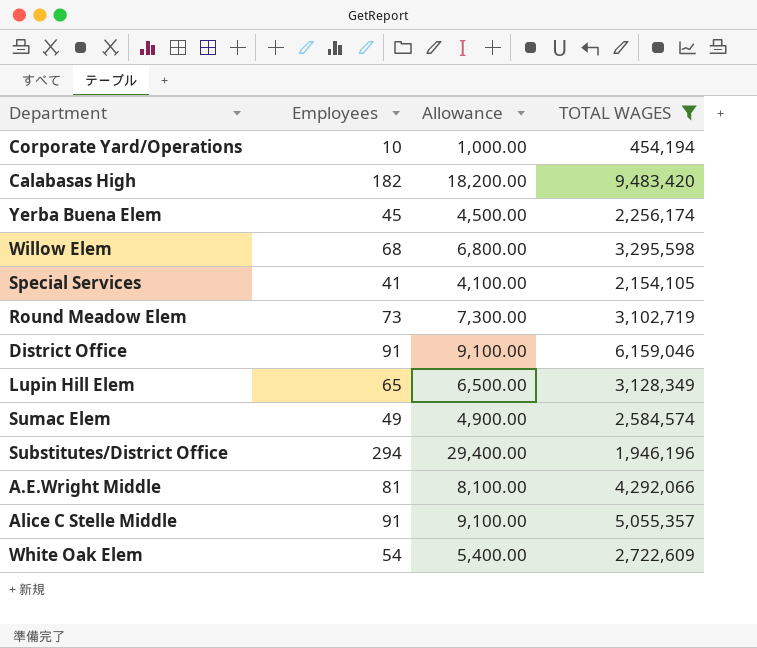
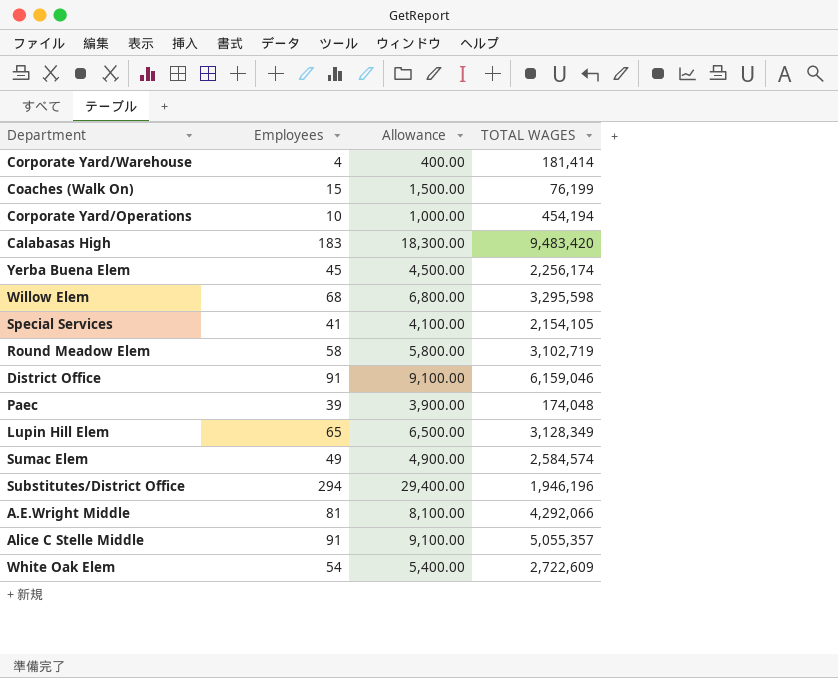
filter: TOTAL WAGES >= 454,194 -> none
Calabasas High | Employees: 182 -> 183
Calabasas High | Allowance: 18,200.00 -> 18,300.00
Round Meadow Elem | Employees: 73 -> 58
Round Meadow Elem | Allowance: 7,300.00 -> 5,800.00

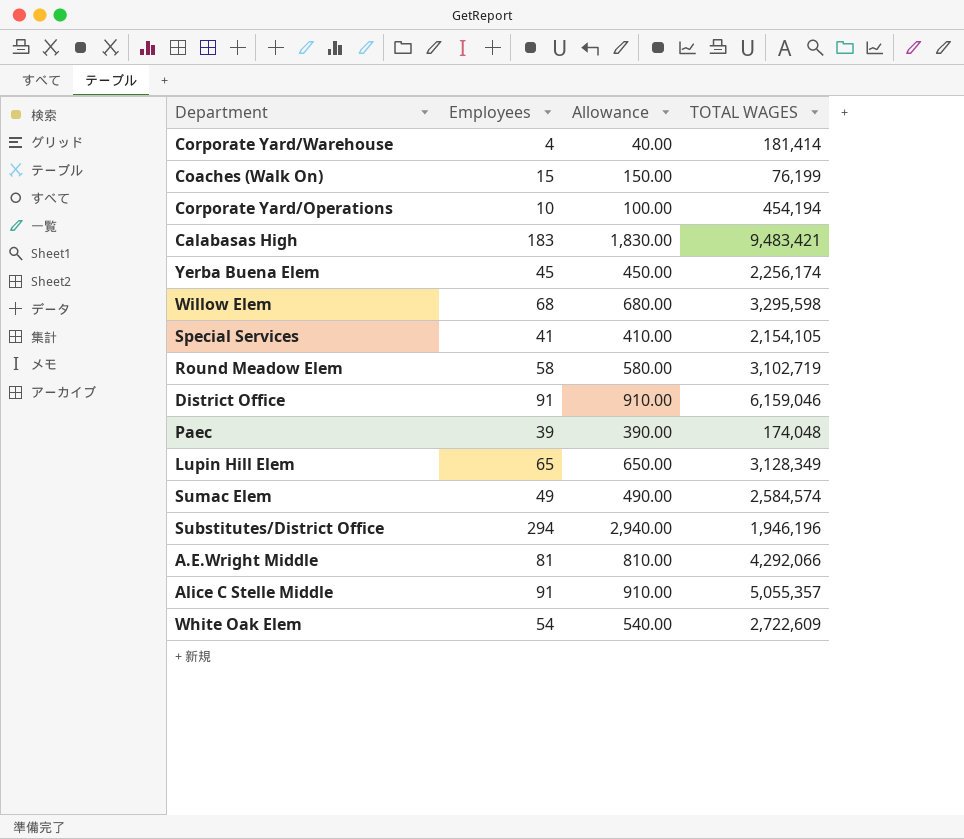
column Allowance | formula: [Employees] * 100 -> [Employees] * 10
Calabasas High | TOTAL WAGES: 9,483,420 -> 9,483,421

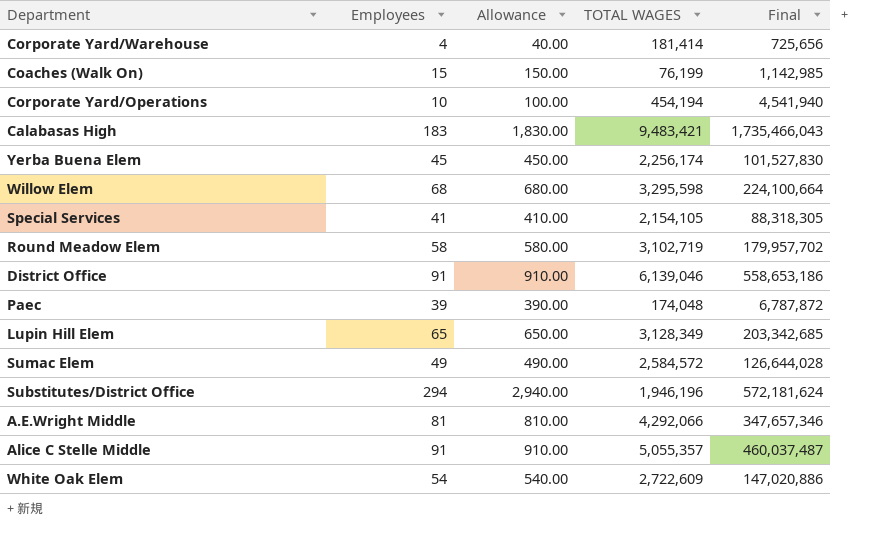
column Final | formula: none -> [Employees] * [TOTAL WAGES]
District Office | TOTAL WAGES: 6,159,046 -> 6,139,046
Sumac Elem | TOTAL WAGES: 2,584,574 -> 2,584,572

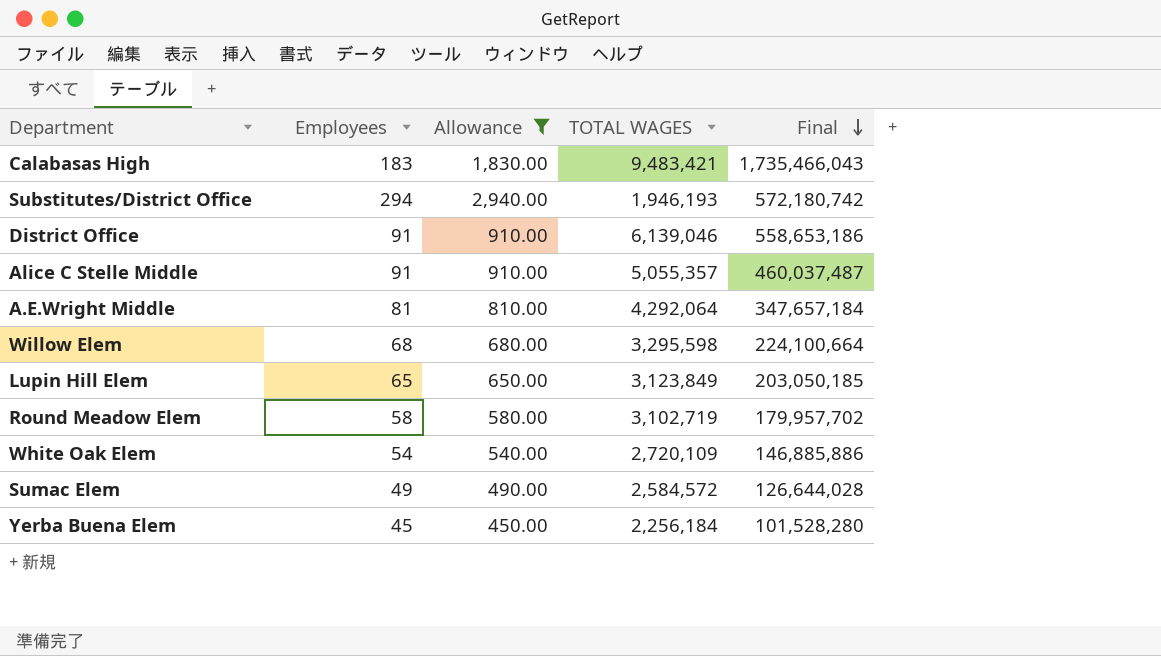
filter: none -> Allowance >= 450.00
row order: none -> Final descending
Substitutes/District Office | TOTAL WAGES: 1,946,196 -> 1,946,193
Substitutes/District Office | Final: 572,181,624 -> 572,180,742
A.E.Wright Middle | TOTAL WAGES: 4,292,066 -> 4,292,064
A.E.Wright Middle | Final: 347,657,346 -> 347,657,184
Lupin Hill Elem | TOTAL WAGES: 3,128,349 -> 3,123,849
Lupin Hill Elem | Final: 203,342,685 -> 203,050,185
White Oak Elem | TOTAL WAGES: 2,722,609 -> 2,720,109
White Oak Elem | Final: 147,020,886 -> 146,885,886
Yerba Buena Elem | TOTAL WAGES: 2,256,174 -> 2,256,184
Yerba Buena Elem | Final: 101,527,830 -> 101,528,280

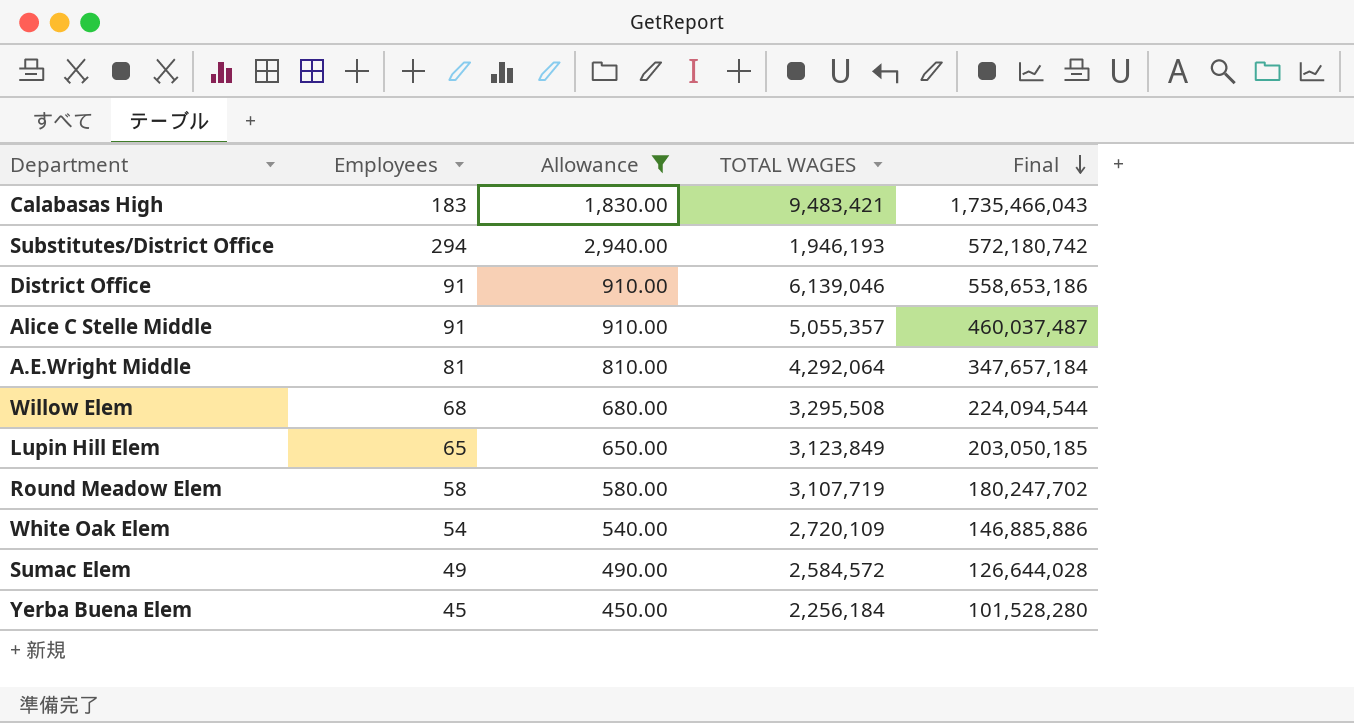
Willow Elem | TOTAL WAGES: 3,295,598 -> 3,295,508
Willow Elem | Final: 224,100,664 -> 224,094,544
Round Meadow Elem | TOTAL WAGES: 3,102,719 -> 3,107,719
Round Meadow Elem | Final: 179,957,702 -> 180,247,702

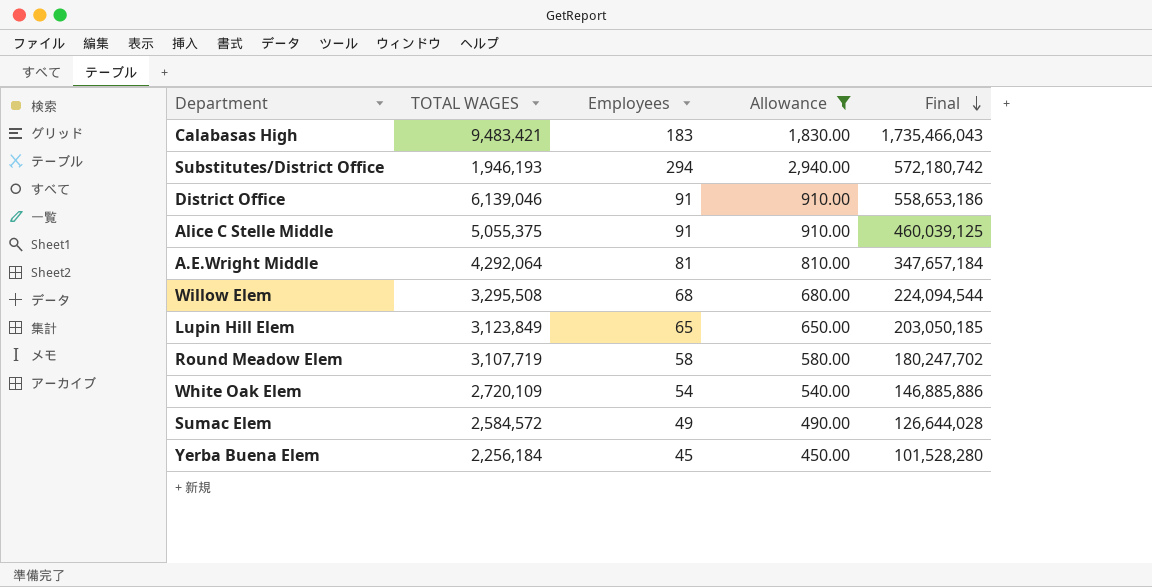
column TOTAL WAGES | position: 4 -> 2
Alice C Stelle Middle | TOTAL WAGES: 5,055,357 -> 5,055,375
Alice C Stelle Middle | Final: 460,037,487 -> 460,039,125

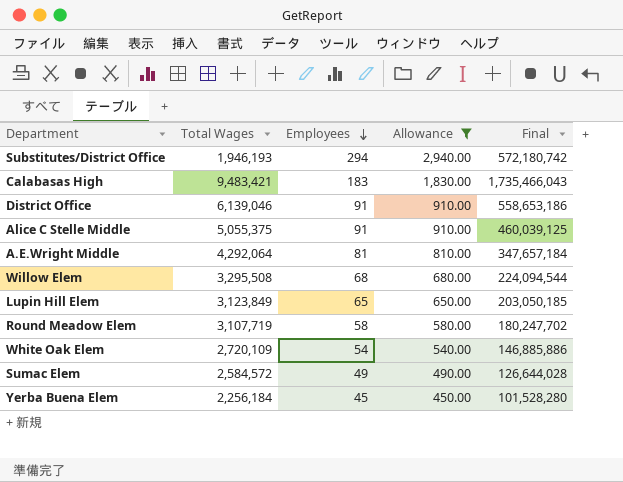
row order: Final descending -> Employees descending
column name: TOTAL WAGES -> Total Wages

